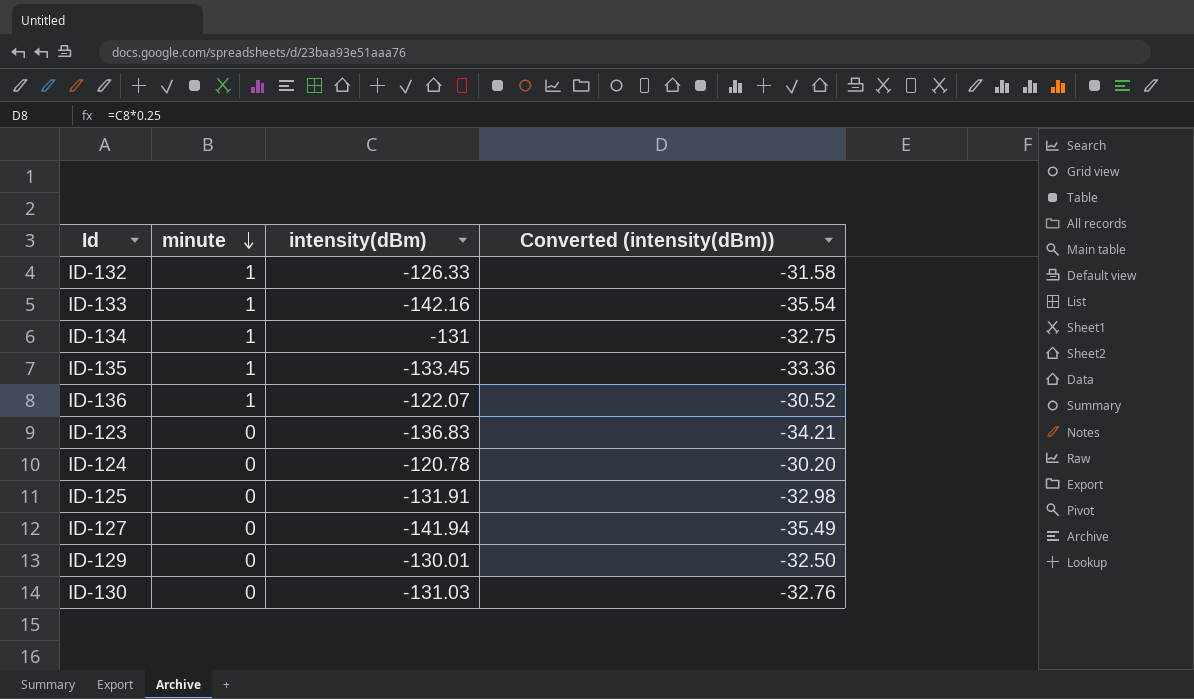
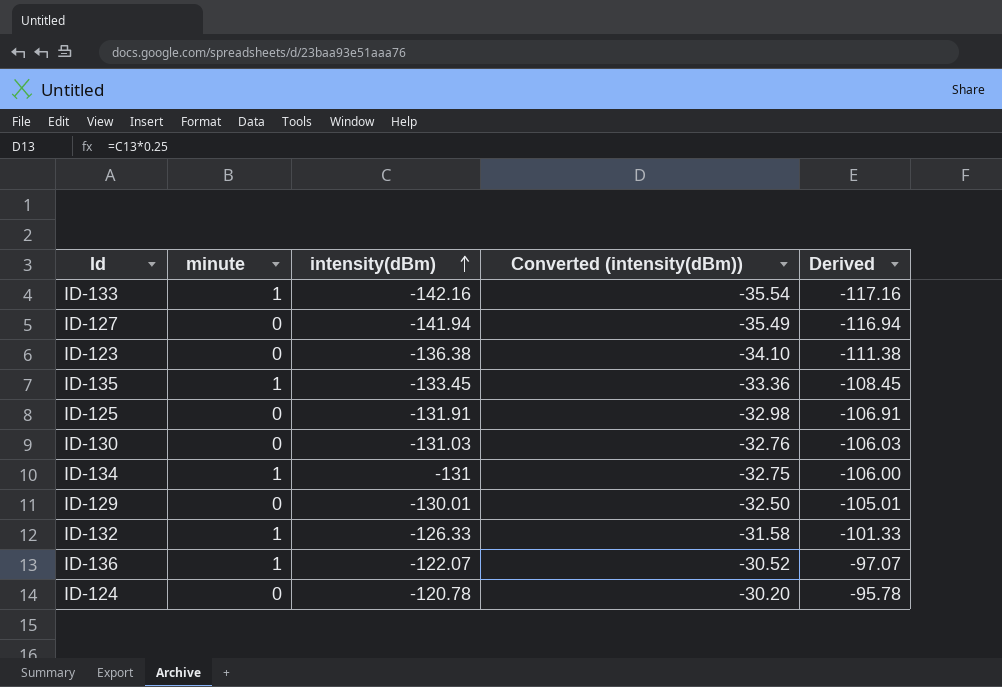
row order: minute descending -> intensity(dBm) ascending
column Derived | formula: none -> [intensity(dBm)] + 25
ID-123 | intensity(dBm): -136.83 -> -136.38
ID-123 | Converted (intensity(dBm)): -34.21 -> -34.10

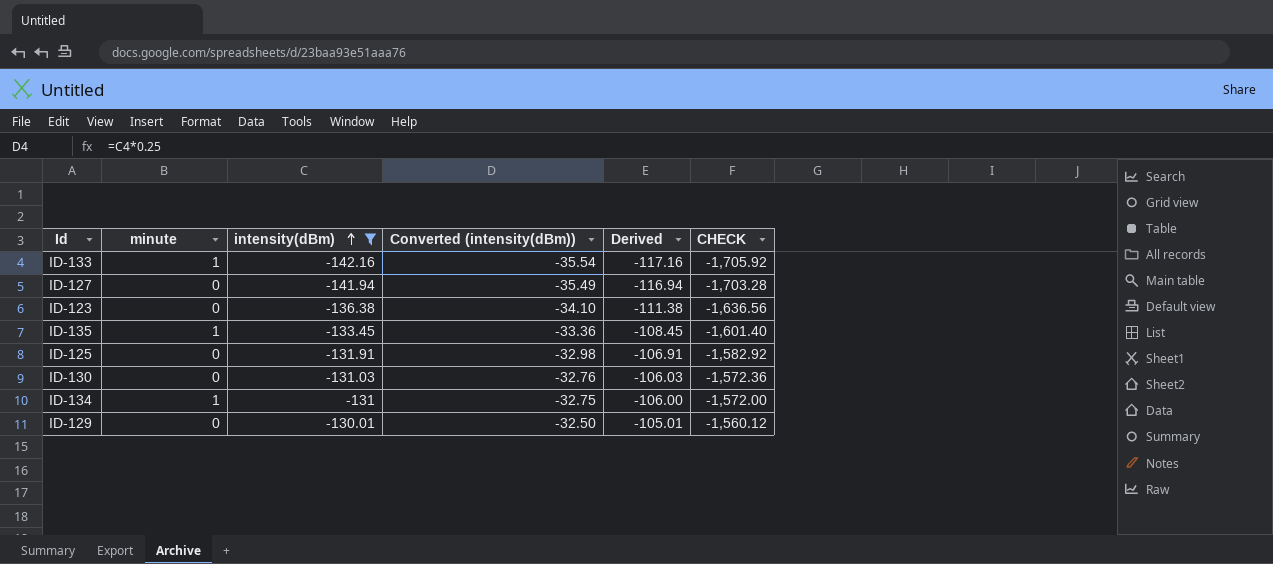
filter: none -> intensity(dBm) <= -130.01
column CHECK | formula: none -> [intensity(dBm)] * 12

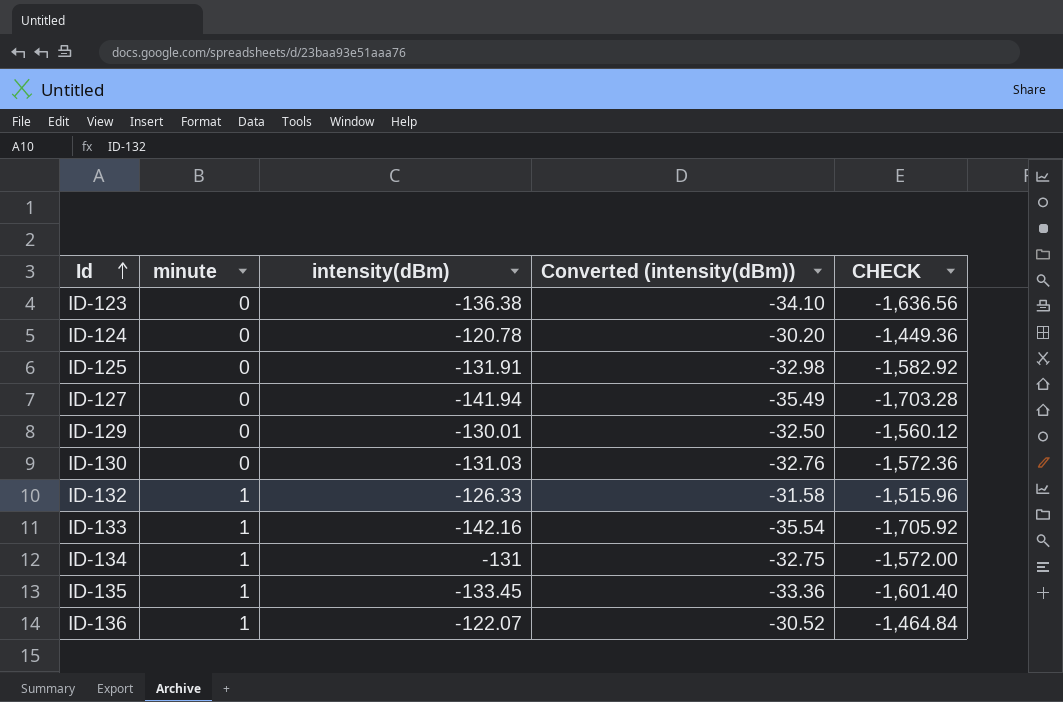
filter: intensity(dBm) <= -130.01 -> none
row order: intensity(dBm) ascending -> Id ascending
column Derived | formula: [intensity(dBm)] + 25 -> none

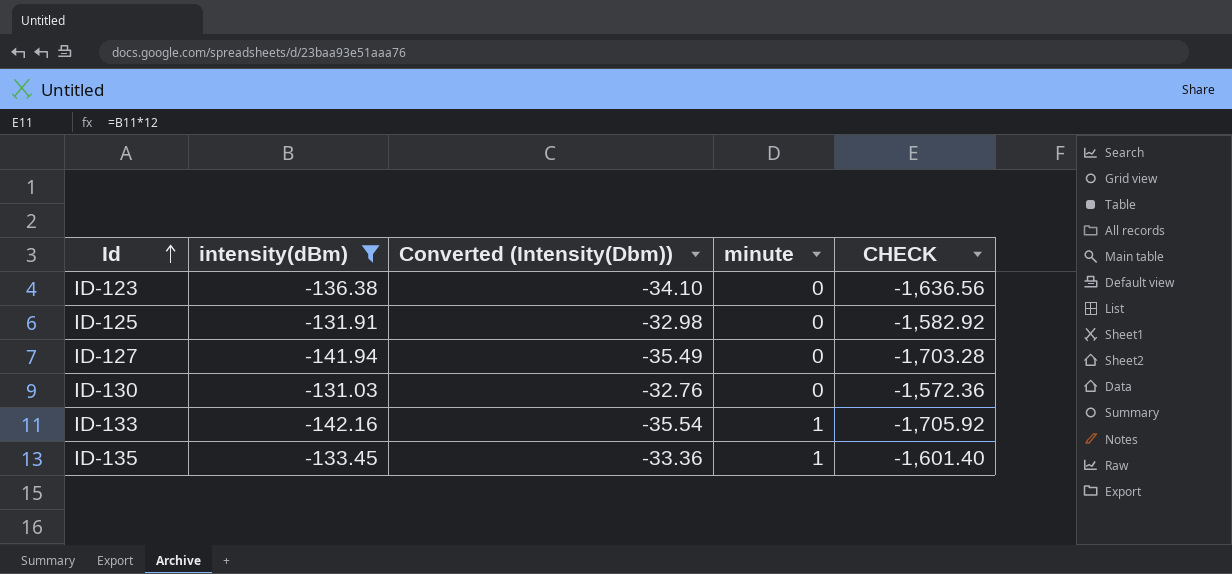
filter: none -> intensity(dBm) <= -131.03
column name: Converted (intensity(dBm)) -> Converted (Intensity(Dbm))
column minute | position: 2 -> 4

